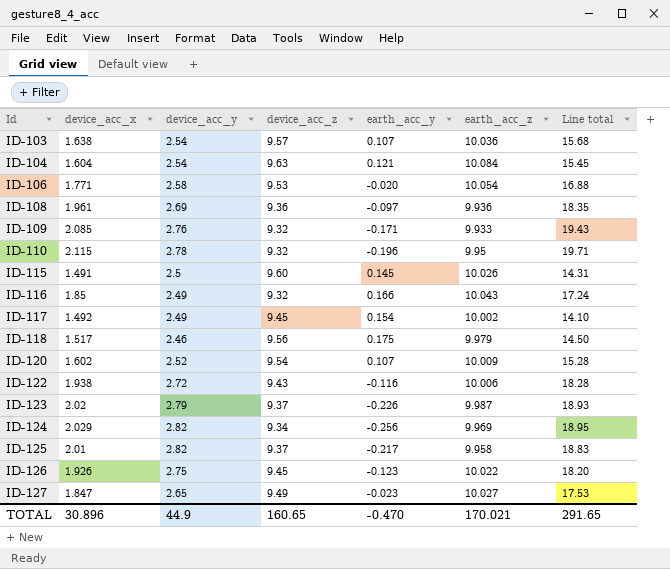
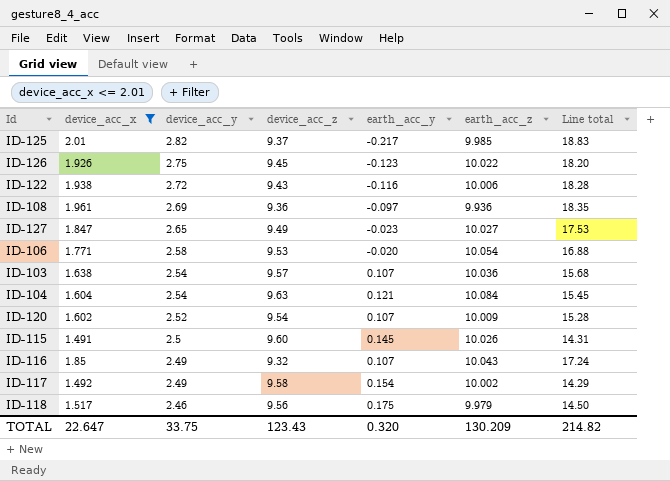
filter: none -> device_acc_x <= 2.01
row order: Id ascending -> device_acc_y descending
ID-125 | earth_acc_z: 9.958 -> 9.985
ID-116 | earth_acc_y: 0.166 -> 0.107
ID-117 | device_acc_z: 9.45 -> 9.58
ID-117 | Line total: 14.10 -> 14.29
TOTAL | device_acc_x: 30.896 -> 22.647
TOTAL | device_acc_y: 44.9 -> 33.75
TOTAL | device_acc_z: 160.65 -> 123.43
TOTAL | earth_acc_y: -0.470 -> 0.320
TOTAL | earth_acc_z: 170.021 -> 130.209
TOTAL | Line total: 291.65 -> 214.82

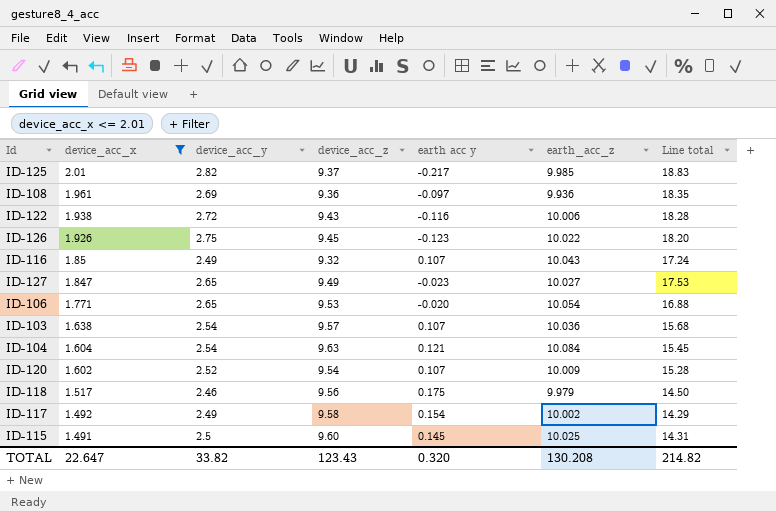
row order: device_acc_y descending -> device_acc_x descending
column name: earth_acc_y -> earth acc y
ID-106 | device_acc_y: 2.58 -> 2.65
ID-115 | earth_acc_z: 10.026 -> 10.025
TOTAL | device_acc_y: 33.75 -> 33.82
TOTAL | earth_acc_z: 130.209 -> 130.208

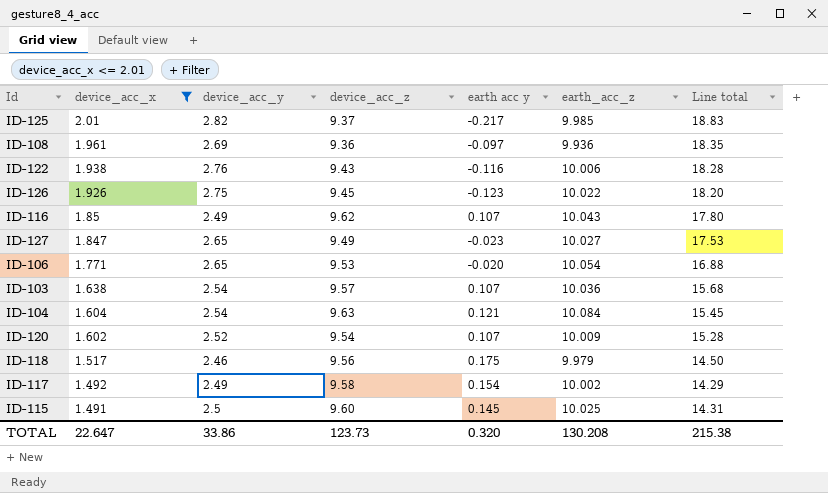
ID-122 | device_acc_y: 2.72 -> 2.76
ID-116 | device_acc_z: 9.32 -> 9.62
ID-116 | Line total: 17.24 -> 17.80
TOTAL | device_acc_y: 33.82 -> 33.86
TOTAL | device_acc_z: 123.43 -> 123.73
TOTAL | Line total: 214.82 -> 215.38

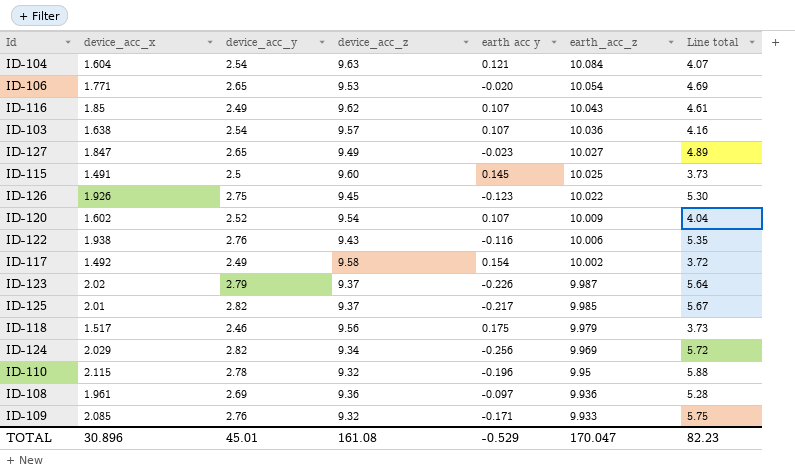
filter: device_acc_x <= 2.01 -> none
row order: device_acc_x descending -> earth_acc_z descending
column Line total | formula: [device_acc_x] * [device_acc_z] -> [device_acc_x] * [device_acc_y]
TOTAL | device_acc_x: 22.647 -> 30.896
TOTAL | device_acc_y: 33.86 -> 45.01
TOTAL | device_acc_z: 123.73 -> 161.08
TOTAL | earth acc y: 0.320 -> -0.529
TOTAL | earth_acc_z: 130.208 -> 170.047
TOTAL | Line total: 215.38 -> 82.23

